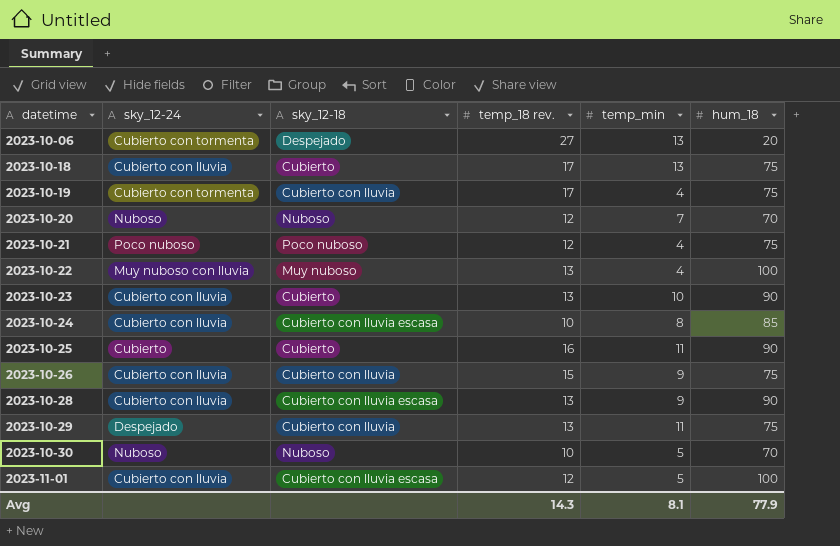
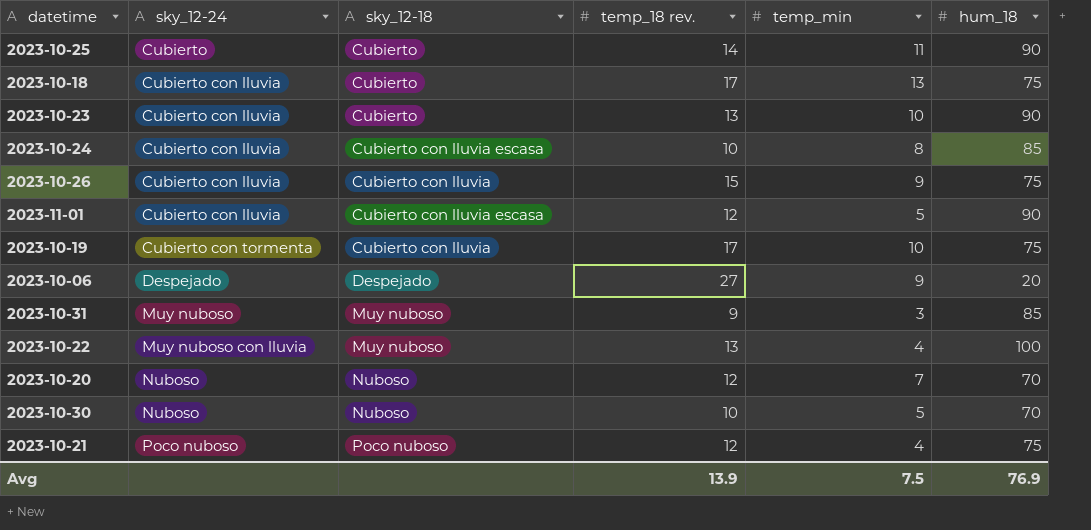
row order: datetime ascending -> sky_12-24 ascending
row 2023-10-28: Cubierto con lluvia | Cubierto con lluvia escasa | 13 | 9 | 90 -> none
row 2023-10-29: Despejado | Cubierto con lluvia | 13 | 11 | 75 -> none
2023-10-25 | temp_18 rev.: 16 -> 14
2023-11-01 | hum_18: 100 -> 90
2023-10-19 | temp_min: 4 -> 10
2023-10-06 | sky_12-24: Cubierto con tormenta -> Despejado
2023-10-06 | temp_min: 13 -> 9
row 2023-10-31: none -> Muy nuboso | Muy nuboso | 9 | 3 | 85
Avg | temp_18 rev.: 14.3 -> 13.9
Avg | temp_min: 8.1 -> 7.5
Avg | hum_18: 77.9 -> 76.9

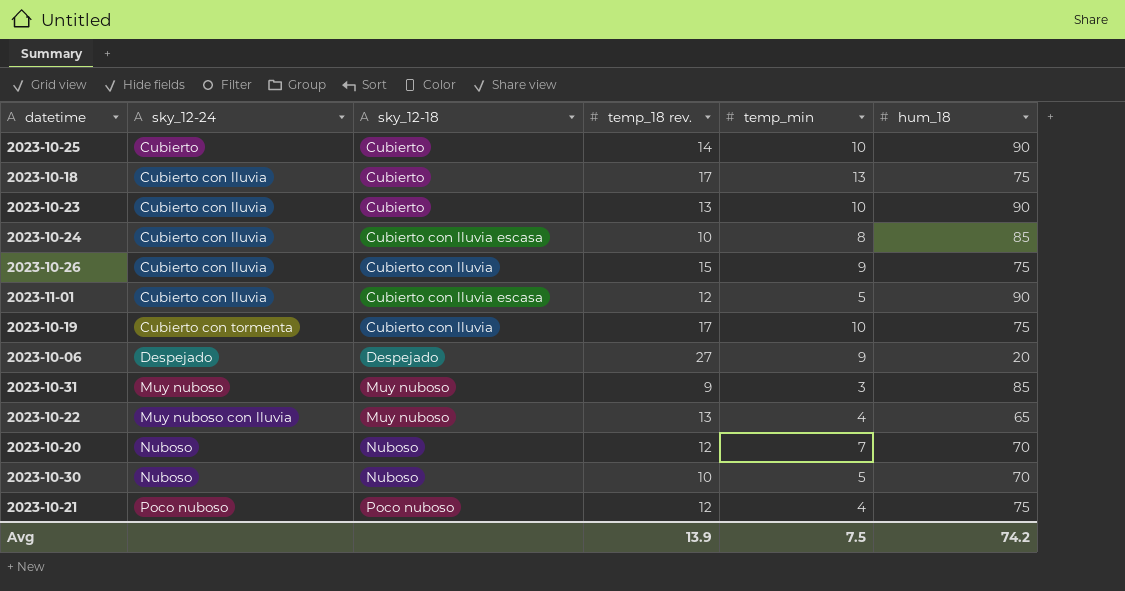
2023-10-25 | temp_min: 11 -> 10
2023-10-22 | hum_18: 100 -> 65
Avg | hum_18: 76.9 -> 74.2

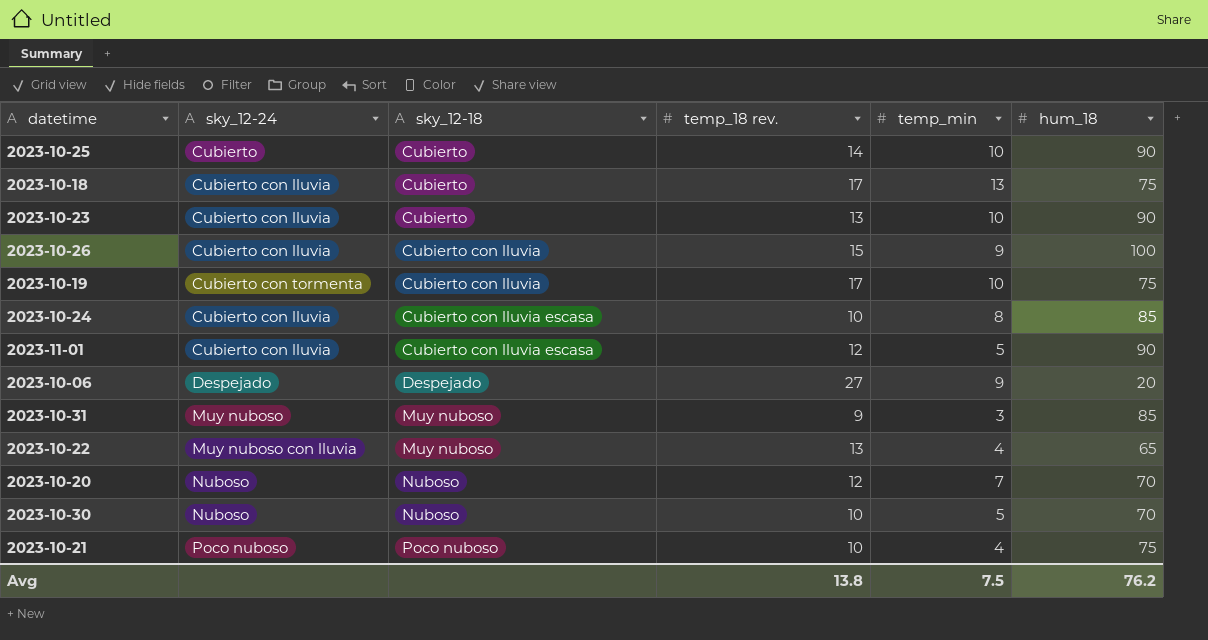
row order: sky_12-24 ascending -> sky_12-18 ascending
2023-10-26 | hum_18: 75 -> 100
2023-10-21 | temp_18 rev.: 12 -> 10
Avg | temp_18 rev.: 13.9 -> 13.8
Avg | hum_18: 74.2 -> 76.2

